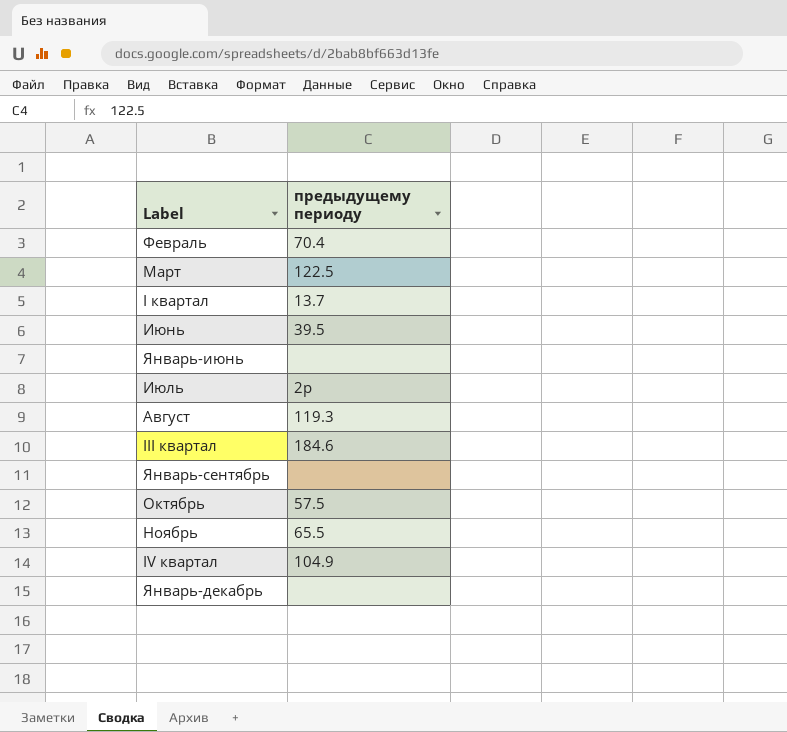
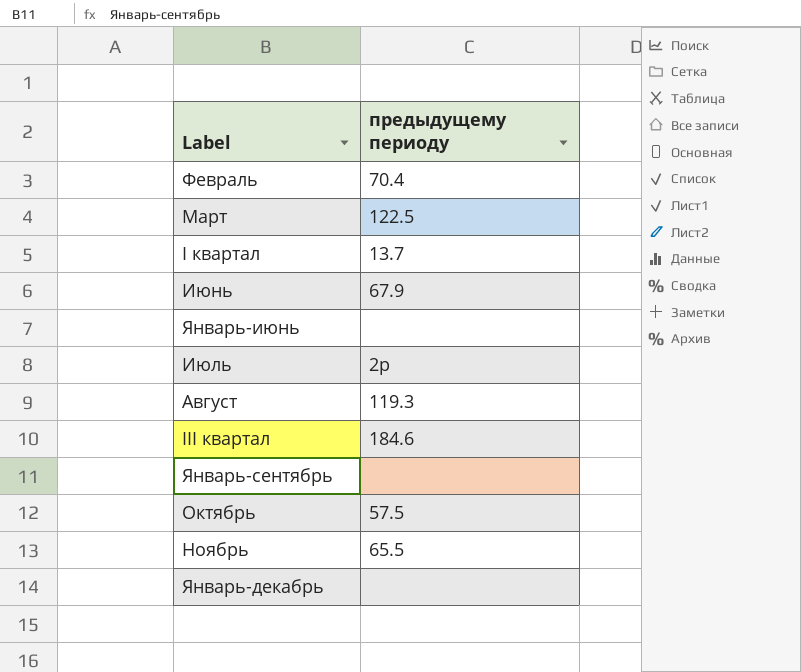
row IV квартал: 104.9 -> none
Июнь | предыдущему периоду: 39.5 -> 67.9

